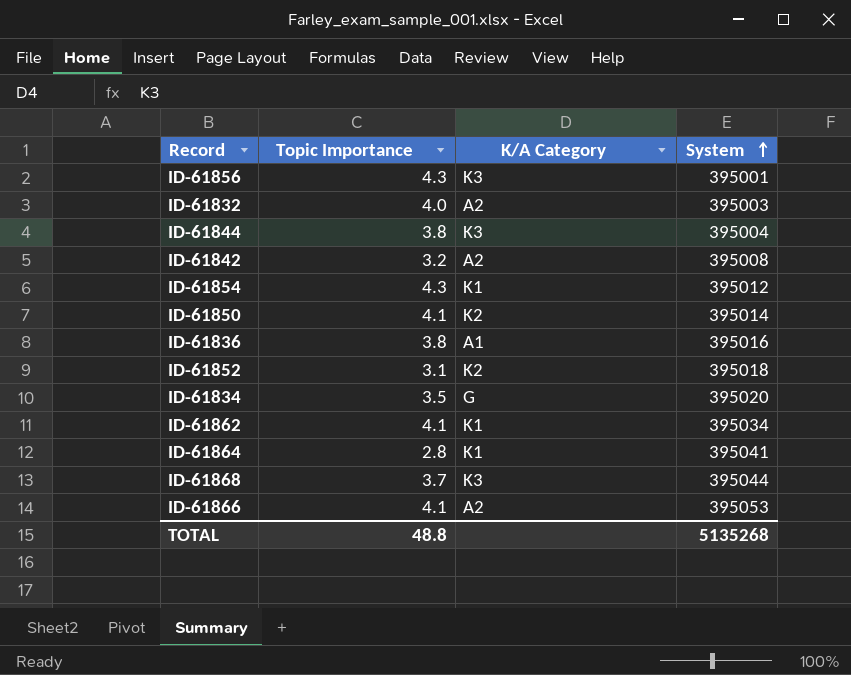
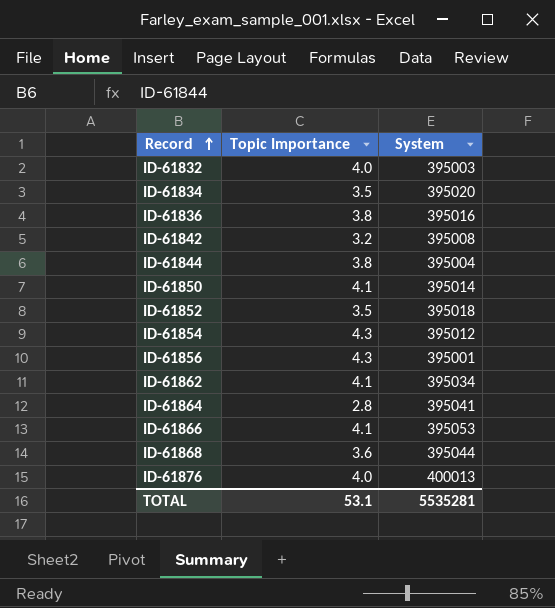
row order: System ascending -> Record ascending
column K/A Category | position: 3 -> none
ID-61852 | Topic Importance: 3.1 -> 3.5
ID-61868 | Topic Importance: 3.7 -> 3.6
row ID-61876: none -> 4.0 | 400013
TOTAL | Topic Importance: 48.8 -> 53.1
TOTAL | System: 5135268 -> 5535281

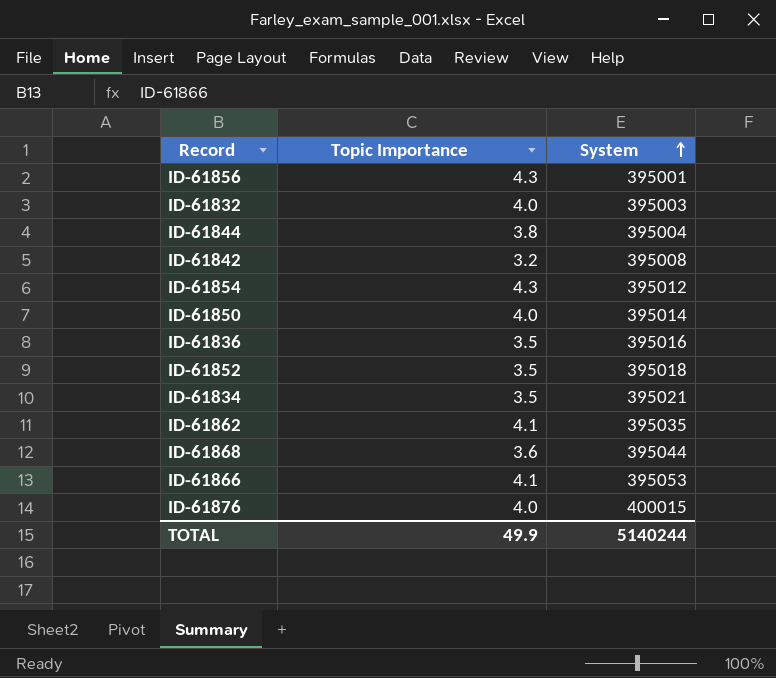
row order: Record ascending -> System ascending
row ID-61864: 2.8 | 395041 -> none
ID-61850 | Topic Importance: 4.1 -> 4.0
ID-61836 | Topic Importance: 3.8 -> 3.5
ID-61834 | System: 395020 -> 395021
ID-61862 | System: 395034 -> 395035
ID-61876 | System: 400013 -> 400015
TOTAL | Topic Importance: 53.1 -> 49.9
TOTAL | System: 5535281 -> 5140244

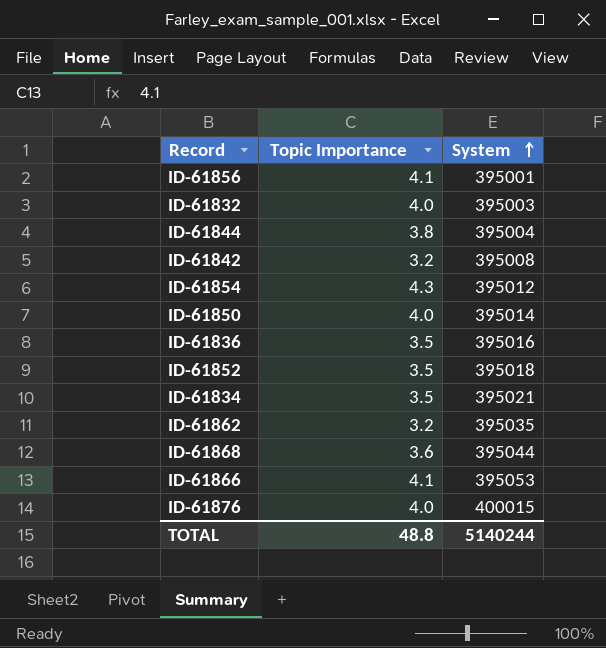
ID-61856 | Topic Importance: 4.3 -> 4.1
ID-61862 | Topic Importance: 4.1 -> 3.2
TOTAL | Topic Importance: 49.9 -> 48.8

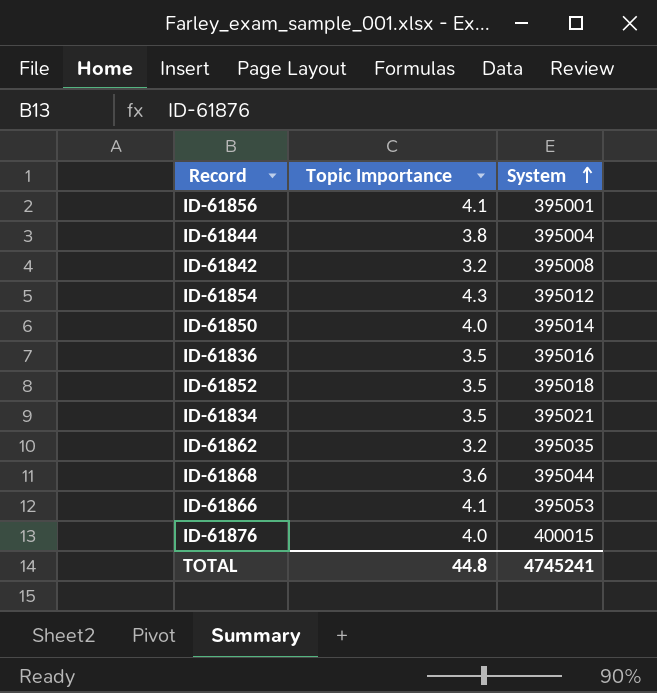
row ID-61832: 4.0 | 395003 -> none
TOTAL | Topic Importance: 48.8 -> 44.8
TOTAL | System: 5140244 -> 4745241

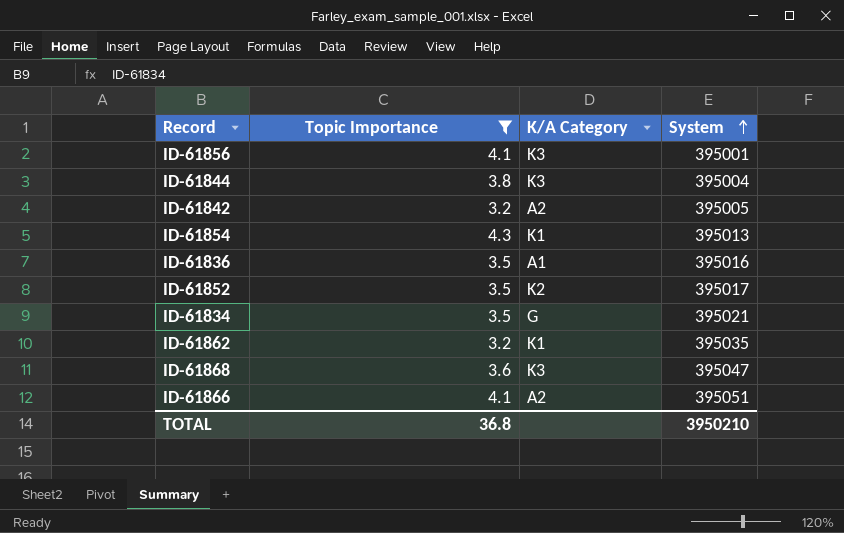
filter: none -> Topic Importance != 4.0
column K/A Category | position: none -> 3
ID-61842 | System: 395008 -> 395005
ID-61854 | System: 395012 -> 395013
ID-61852 | System: 395018 -> 395017
ID-61868 | System: 395044 -> 395047
ID-61866 | System: 395053 -> 395051
TOTAL | Topic Importance: 44.8 -> 36.8
TOTAL | System: 4745241 -> 3950210

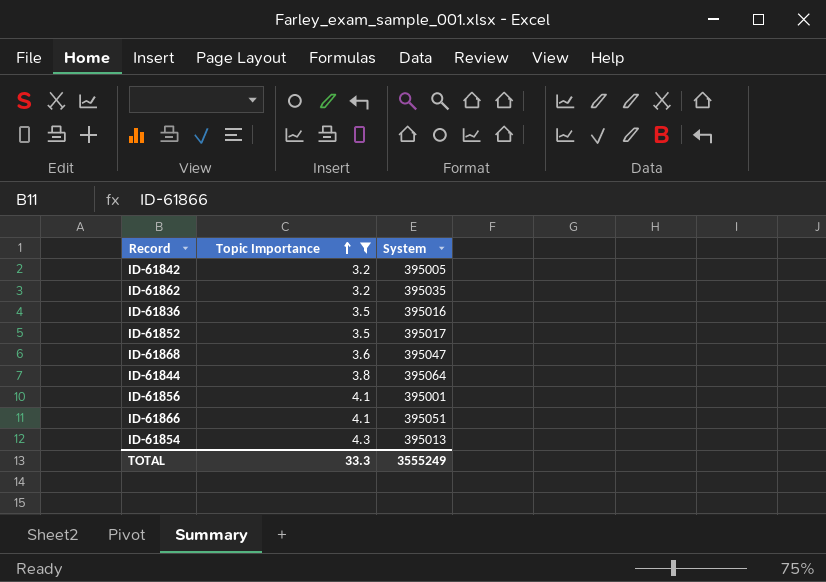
row order: System ascending -> Topic Importance ascending
column K/A Category | position: 3 -> none
row ID-61834: 3.5 | G | 395021 -> none
ID-61844 | System: 395004 -> 395064
TOTAL | Topic Importance: 36.8 -> 33.3
TOTAL | System: 3950210 -> 3555249

